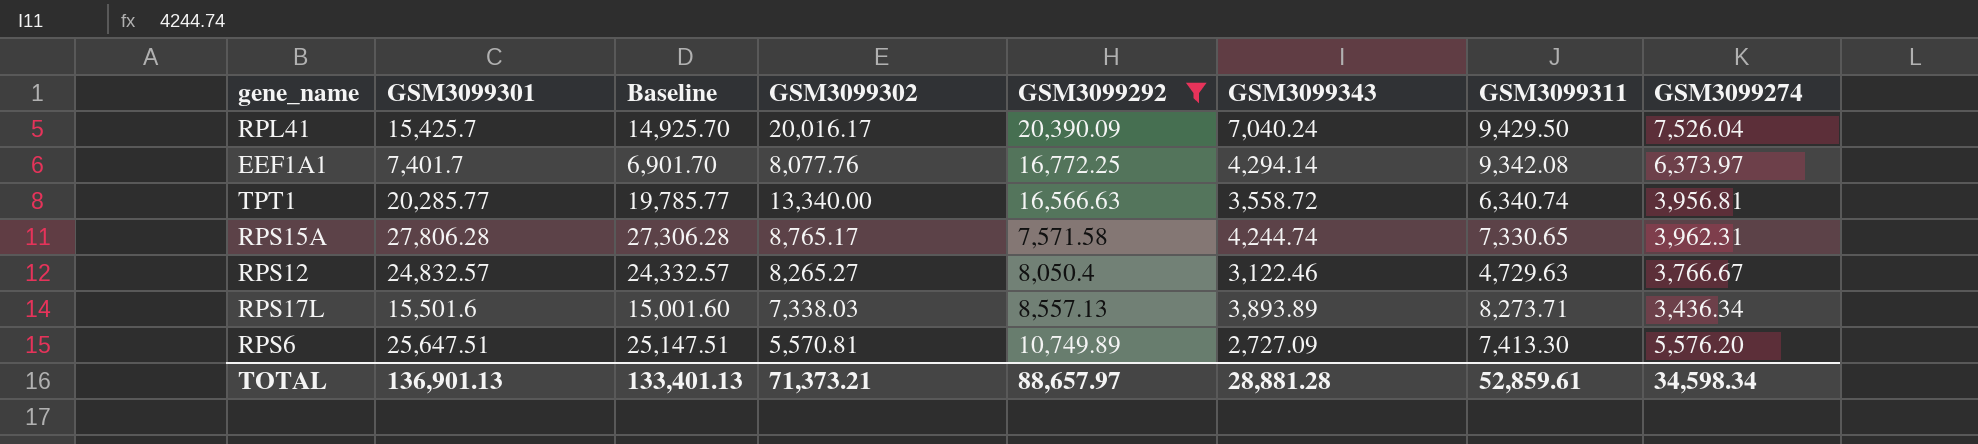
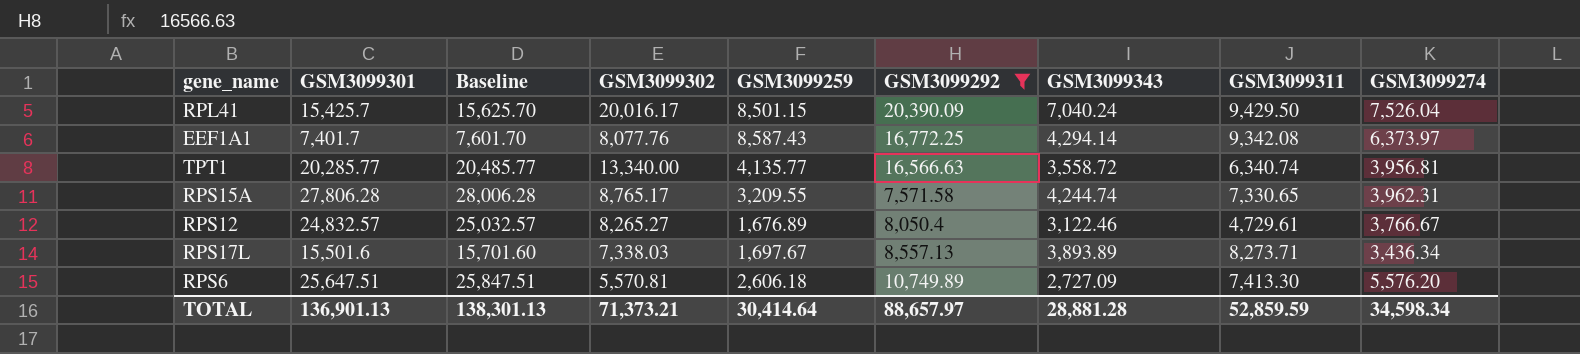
column Baseline | formula: [GSM3099301] - 500 -> [GSM3099301] + 200
column GSM3099259 | position: none -> 5
RPS12 | GSM3099311: 4,729.63 -> 4,729.61
TOTAL | Baseline: 133,401.13 -> 138,301.13
TOTAL | GSM3099311: 52,859.61 -> 52,859.59

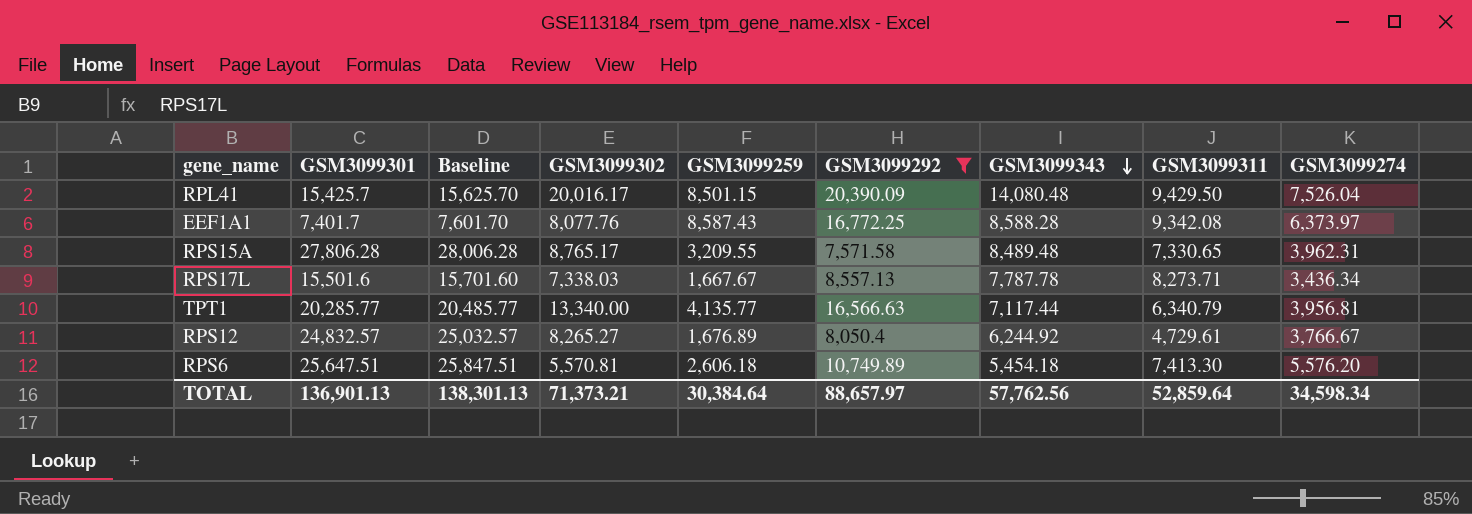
row order: none -> GSM3099343 descending
RPL41 | GSM3099343: 7,040.24 -> 14,080.48
EEF1A1 | GSM3099343: 4,294.14 -> 8,588.28
RPS15A | GSM3099343: 4,244.74 -> 8,489.48
RPS17L | GSM3099259: 1,697.67 -> 1,667.67
RPS17L | GSM3099343: 3,893.89 -> 7,787.78
TPT1 | GSM3099343: 3,558.72 -> 7,117.44
TPT1 | GSM3099311: 6,340.74 -> 6,340.79
RPS12 | GSM3099343: 3,122.46 -> 6,244.92
RPS6 | GSM3099343: 2,727.09 -> 5,454.18
TOTAL | GSM3099259: 30,414.64 -> 30,384.64
TOTAL | GSM3099343: 28,881.28 -> 57,762.56
TOTAL | GSM3099311: 52,859.59 -> 52,859.64

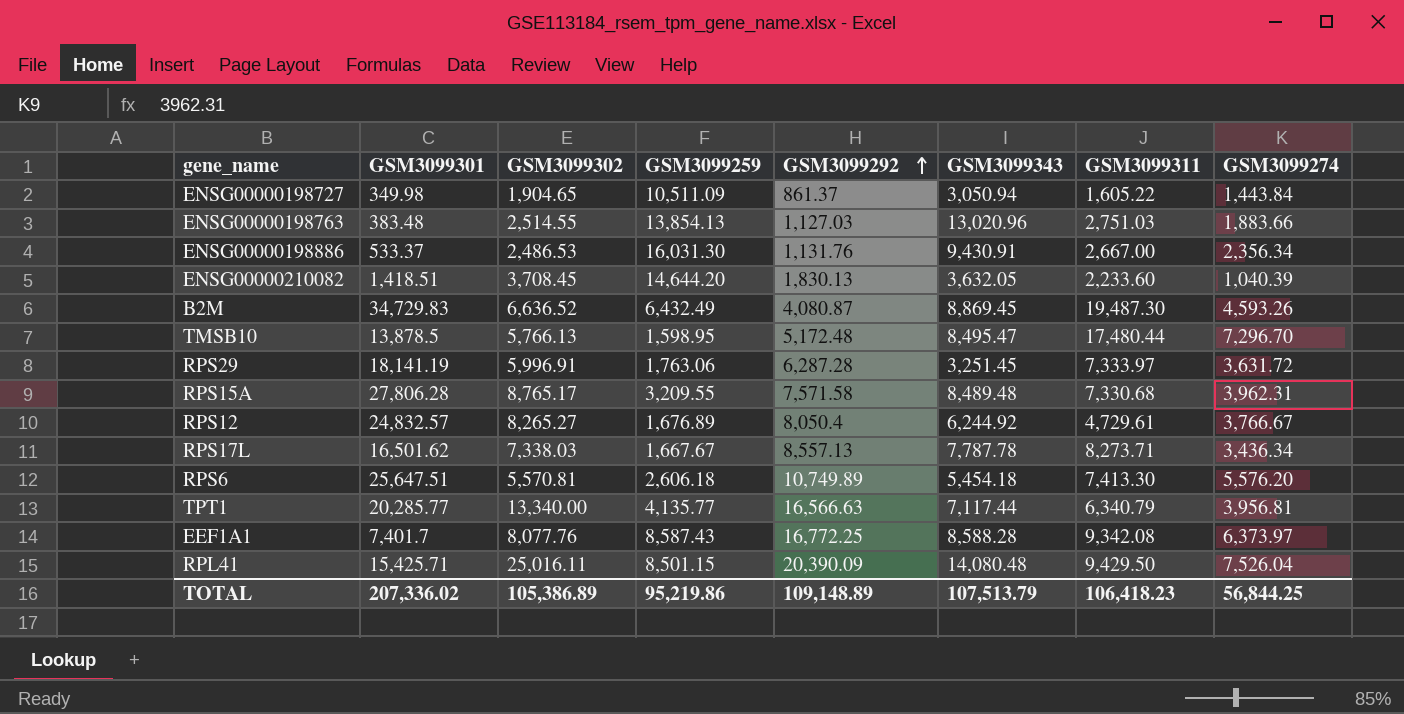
filter: GSM3099292 >= 7,571.58 -> none
row order: GSM3099343 descending -> GSM3099292 ascending
column Baseline | formula: [GSM3099301] + 200 -> none
RPS15A | GSM3099311: 7,330.65 -> 7,330.68
RPS17L | GSM3099301: 15,501.6 -> 16,501.62
RPL41 | GSM3099301: 15,425.7 -> 15,425.71
RPL41 | GSM3099302: 20,016.17 -> 25,016.11
TOTAL | GSM3099301: 136,901.13 -> 207,336.02
TOTAL | GSM3099302: 71,373.21 -> 105,386.89
TOTAL | GSM3099259: 30,384.64 -> 95,219.86
TOTAL | GSM3099292: 88,657.97 -> 109,148.89
TOTAL | GSM3099343: 57,762.56 -> 107,513.79
TOTAL | GSM3099311: 52,859.64 -> 106,418.23
TOTAL | GSM3099274: 34,598.34 -> 56,844.25

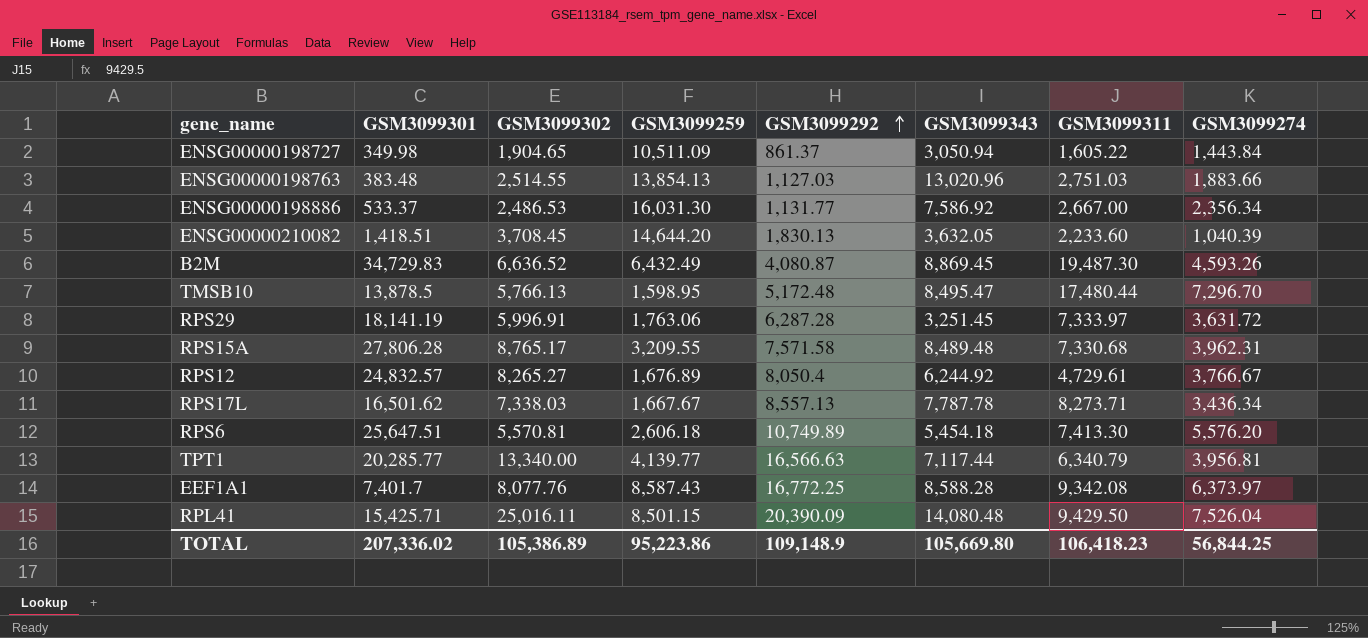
ENSG00000198886 | GSM3099292: 1,131.76 -> 1,131.77
ENSG00000198886 | GSM3099343: 9,430.91 -> 7,586.92
TPT1 | GSM3099259: 4,135.77 -> 4,139.77
TOTAL | GSM3099259: 95,219.86 -> 95,223.86
TOTAL | GSM3099292: 109,148.89 -> 109,148.9
TOTAL | GSM3099343: 107,513.79 -> 105,669.80

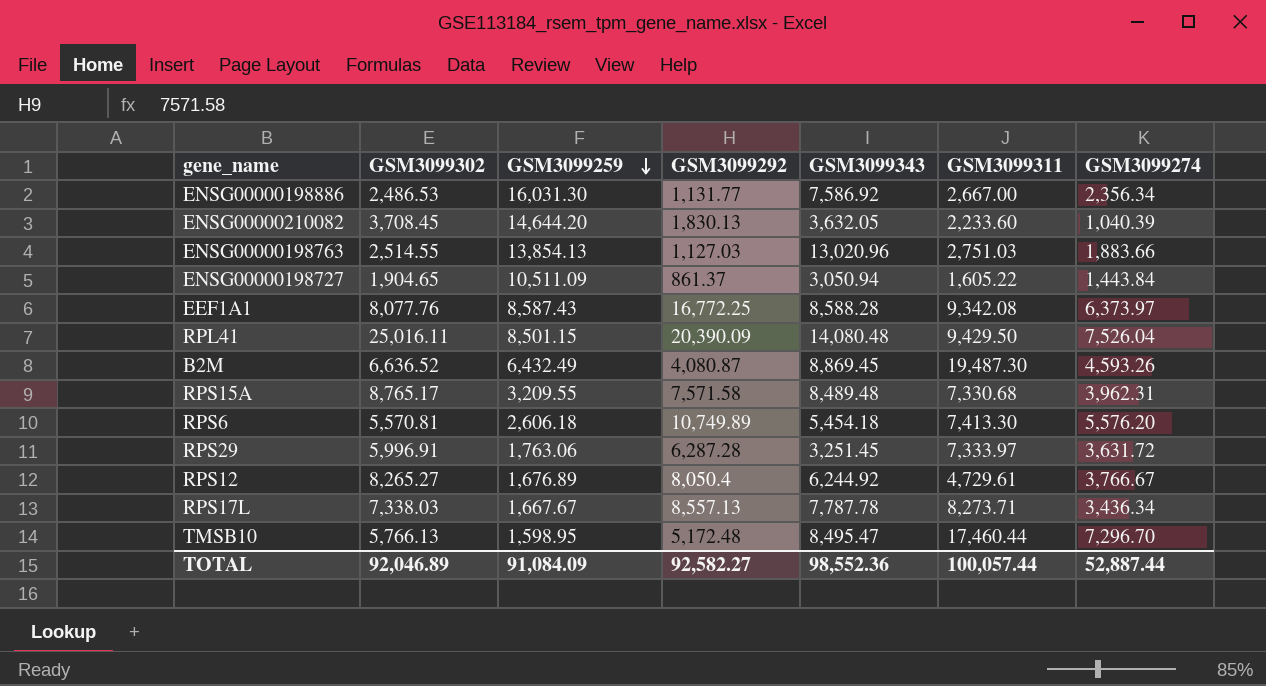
row order: GSM3099292 ascending -> GSM3099259 descending
column GSM3099301 | position: 2 -> none
row TPT1: 20,285.77 | 13,340.00 | 4,139.77 | 16,566.63 | 7,117.44 | 6,340.79 | 3,956.81 -> none
TMSB10 | GSM3099311: 17,480.44 -> 17,460.44
TOTAL | GSM3099302: 105,386.89 -> 92,046.89
TOTAL | GSM3099259: 95,223.86 -> 91,084.09
TOTAL | GSM3099292: 109,148.9 -> 92,582.27
TOTAL | GSM3099343: 105,669.80 -> 98,552.36
TOTAL | GSM3099311: 106,418.23 -> 100,057.44
TOTAL | GSM3099274: 56,844.25 -> 52,887.44

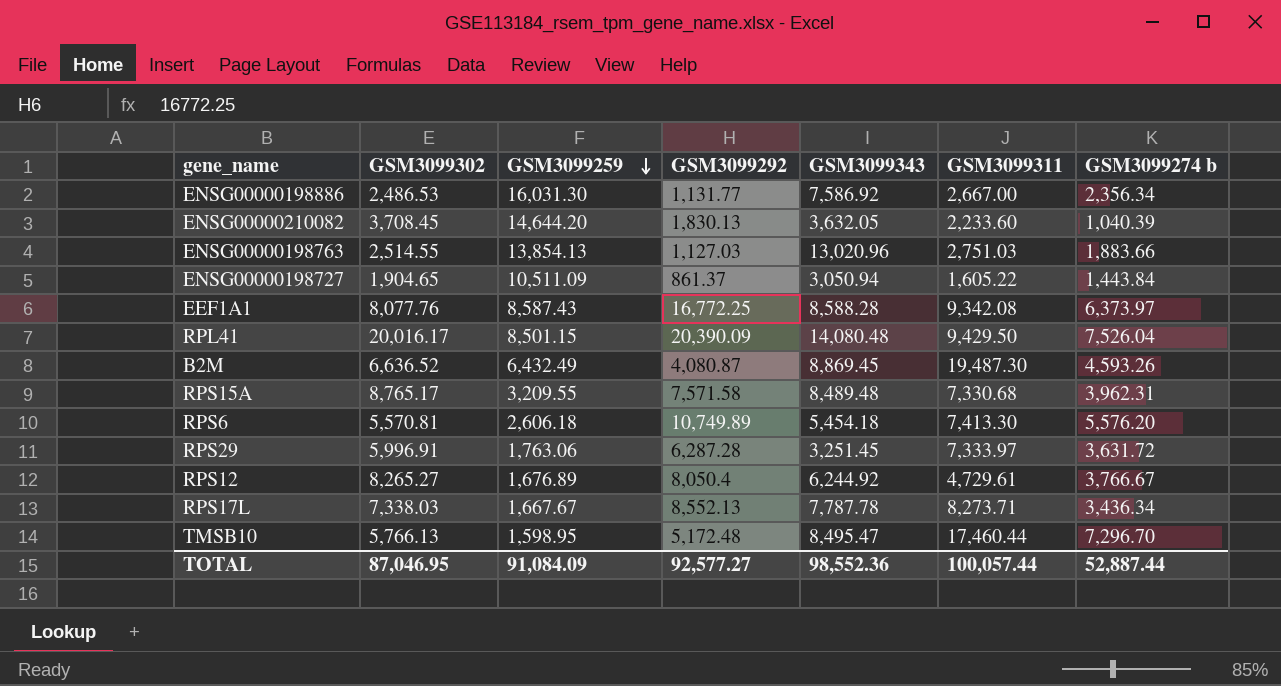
column name: GSM3099274 -> GSM3099274 b
RPL41 | GSM3099302: 25,016.11 -> 20,016.17
RPS17L | GSM3099292: 8,557.13 -> 8,552.13
TOTAL | GSM3099302: 92,046.89 -> 87,046.95
TOTAL | GSM3099292: 92,582.27 -> 92,577.27

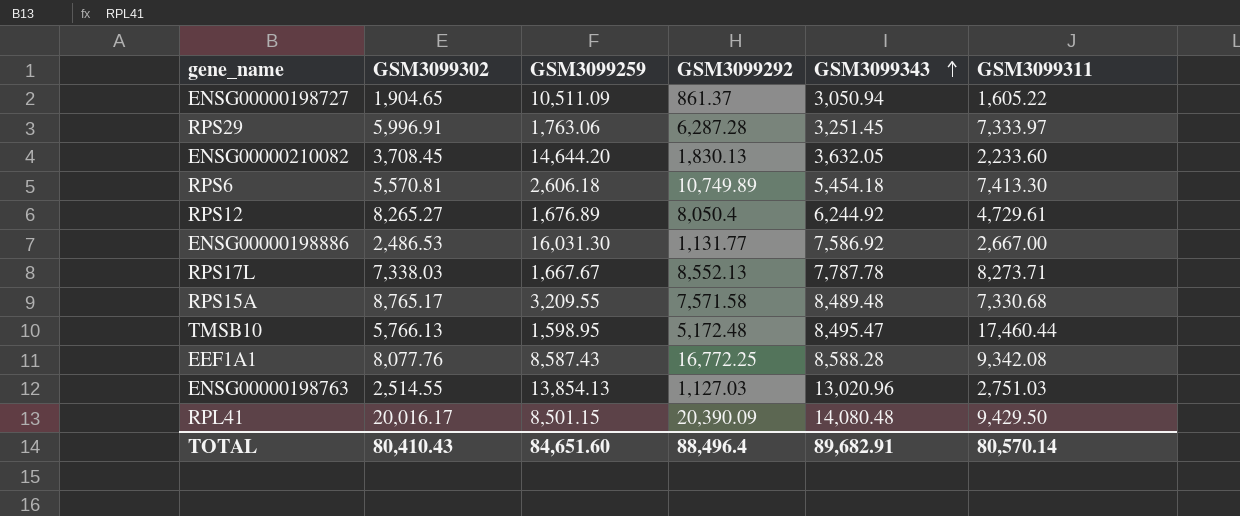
row order: GSM3099259 descending -> GSM3099343 ascending
column GSM3099274 b | position: 7 -> none
row B2M: 6,636.52 | 6,432.49 | 4,080.87 | 8,869.45 | 19,487.30 | 4,593.26 -> none
TOTAL | GSM3099302: 87,046.95 -> 80,410.43
TOTAL | GSM3099259: 91,084.09 -> 84,651.60
TOTAL | GSM3099292: 92,577.27 -> 88,496.4
TOTAL | GSM3099343: 98,552.36 -> 89,682.91
TOTAL | GSM3099311: 100,057.44 -> 80,570.14

